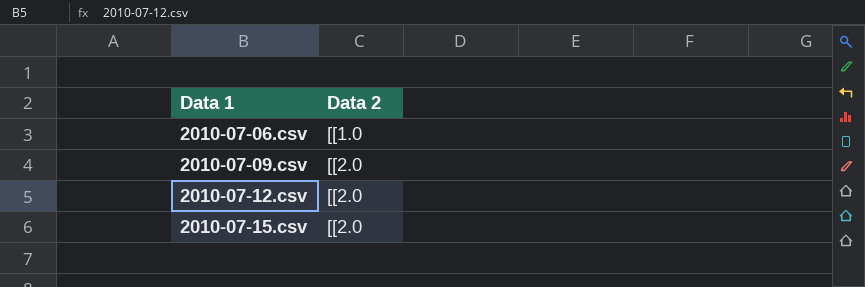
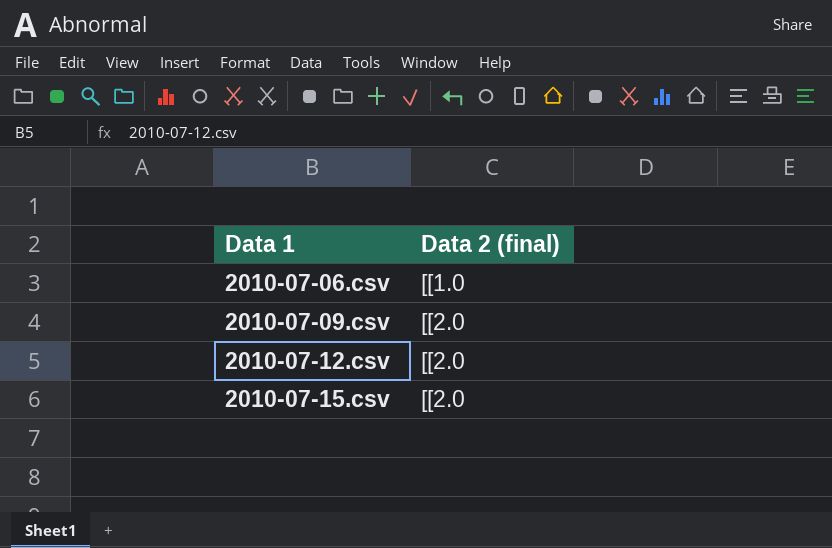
column name: Data 2 -> Data 2 (final)

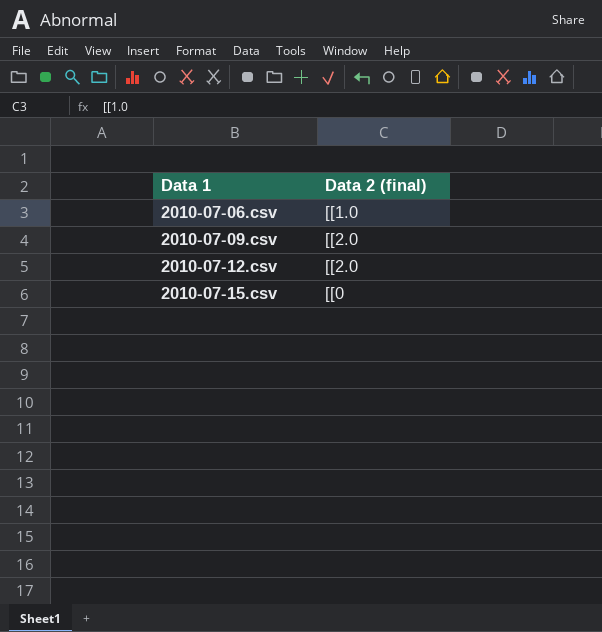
2010-07-15.csv | Data 2 (final): [[2.0 -> [[0

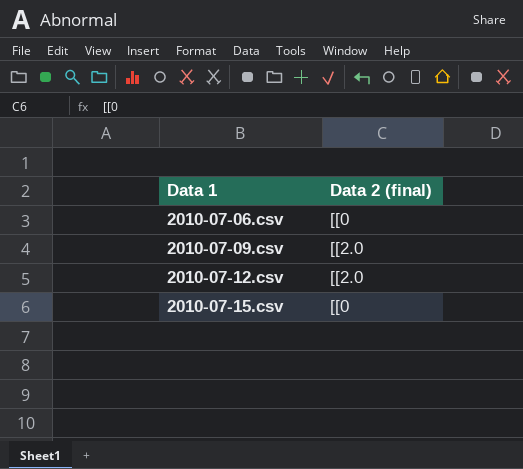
2010-07-06.csv | Data 2 (final): [[1.0 -> [[0

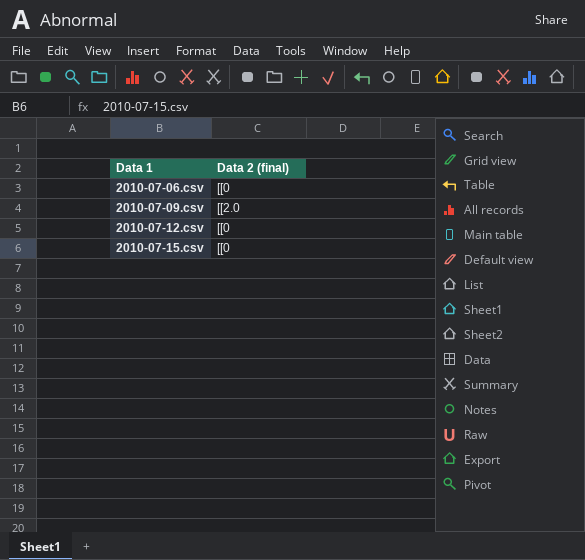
2010-07-12.csv | Data 2 (final): [[2.0 -> [[0

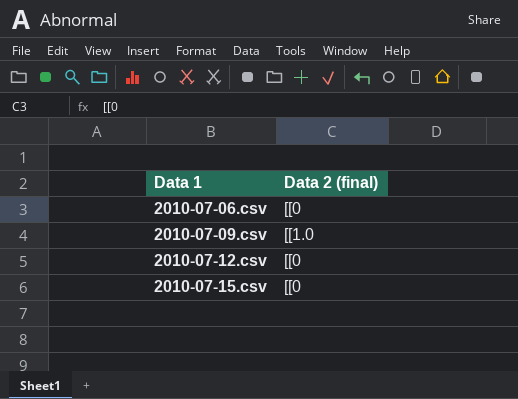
2010-07-09.csv | Data 2 (final): [[2.0 -> [[1.0

